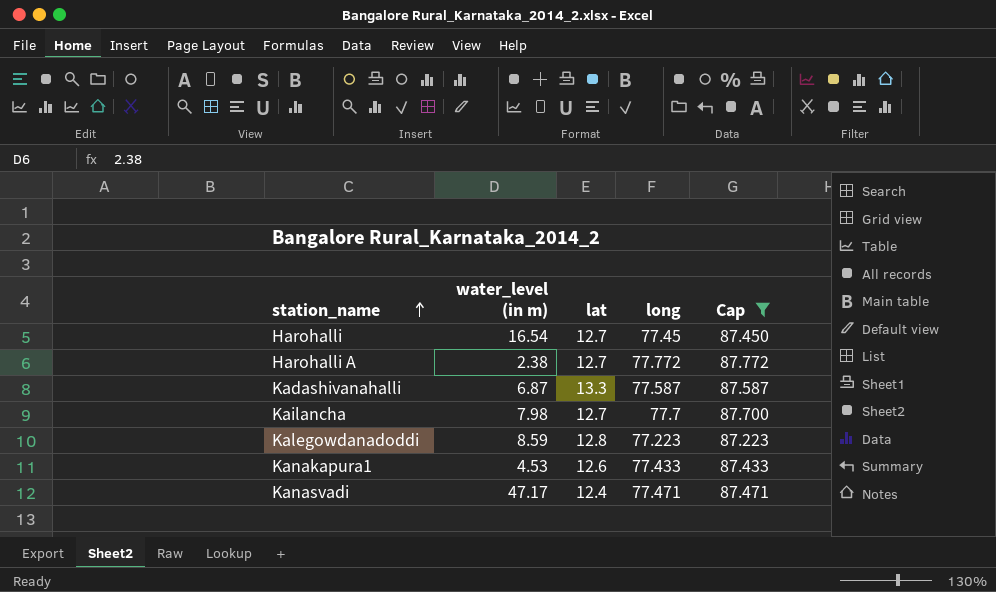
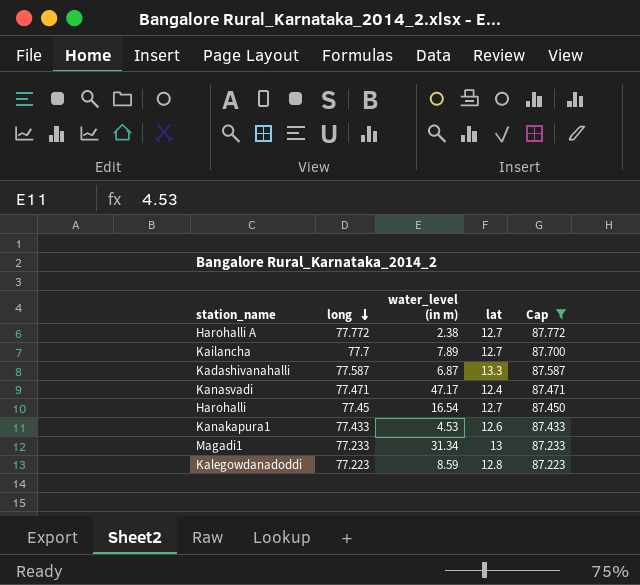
row order: station_name ascending -> long descending
column long | position: 4 -> 2
Kailancha | water_level (in m): 7.98 -> 7.89
row Magadi1: none -> 77.233 | 31.34 | 13 | 87.233

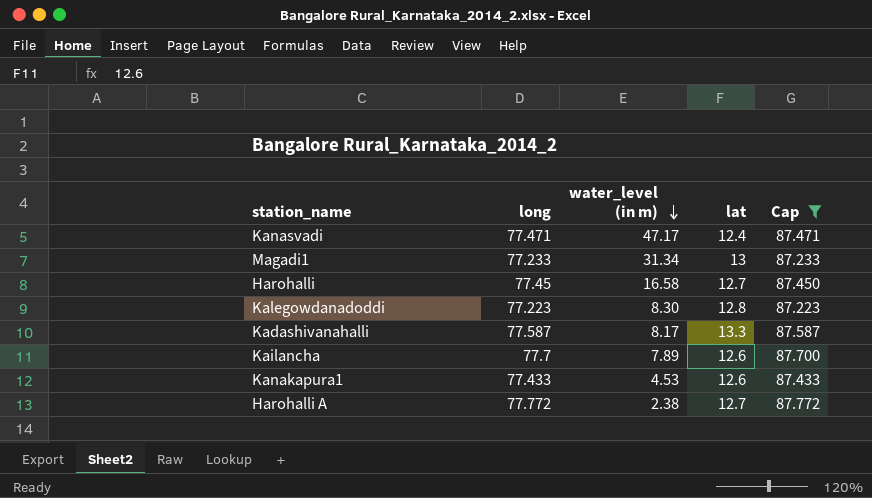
row order: long descending -> water_level (in m) descending
Harohalli | water_level (in m): 16.54 -> 16.58
Kalegowdanadoddi | water_level (in m): 8.59 -> 8.30
Kadashivanahalli | water_level (in m): 6.87 -> 8.17
Kailancha | lat: 12.7 -> 12.6

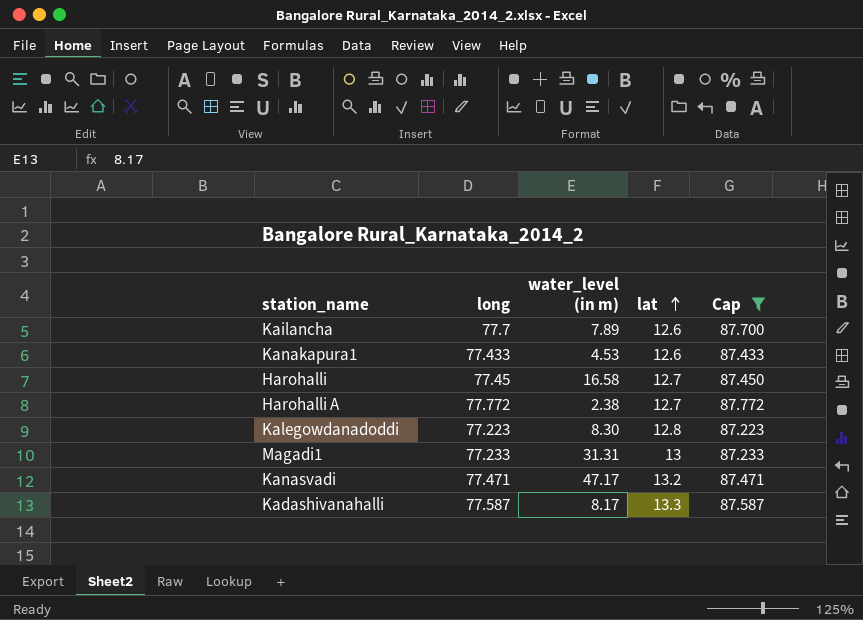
row order: water_level (in m) descending -> lat ascending
Magadi1 | water_level (in m): 31.34 -> 31.31
Kanasvadi | lat: 12.4 -> 13.2

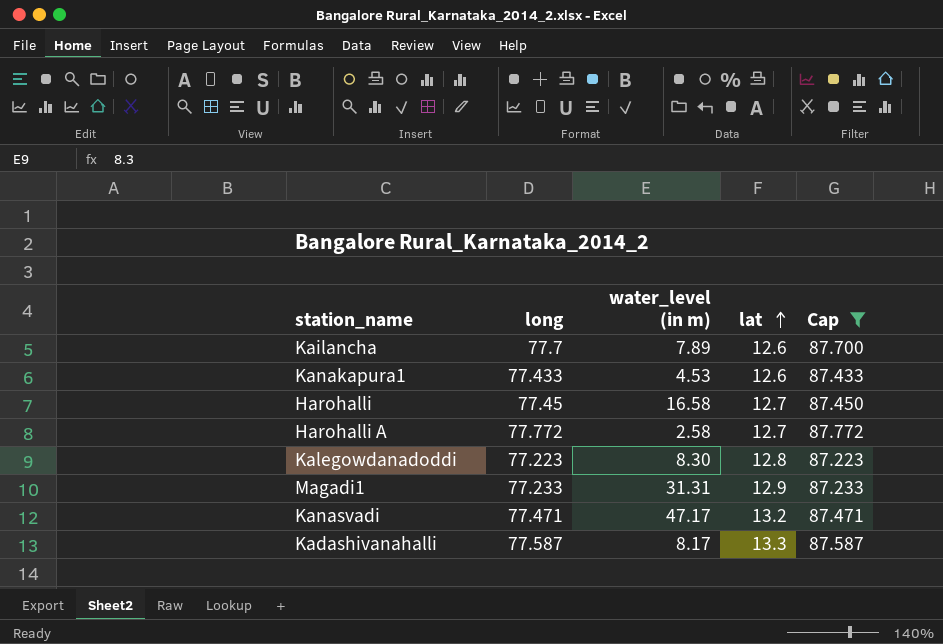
Harohalli A | water_level (in m): 2.38 -> 2.58
Magadi1 | lat: 13 -> 12.9

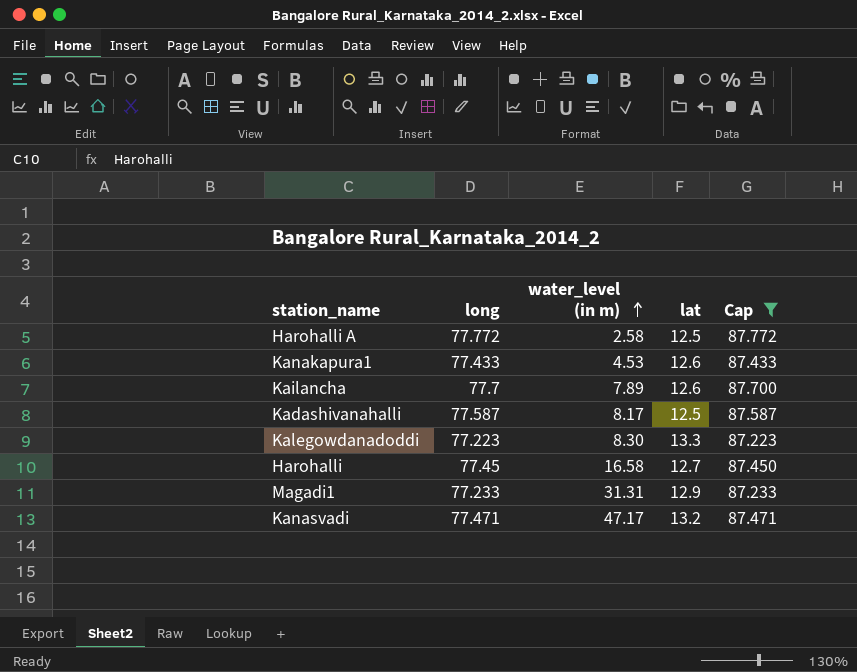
row order: lat ascending -> water_level (in m) ascending
Harohalli A | lat: 12.7 -> 12.5
Kadashivanahalli | lat: 13.3 -> 12.5
Kalegowdanadoddi | lat: 12.8 -> 13.3

